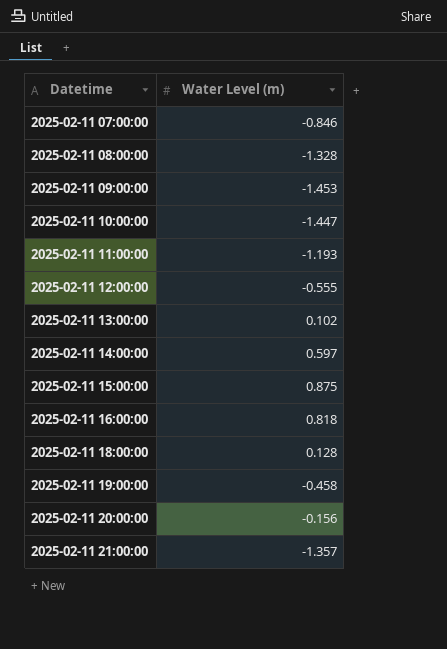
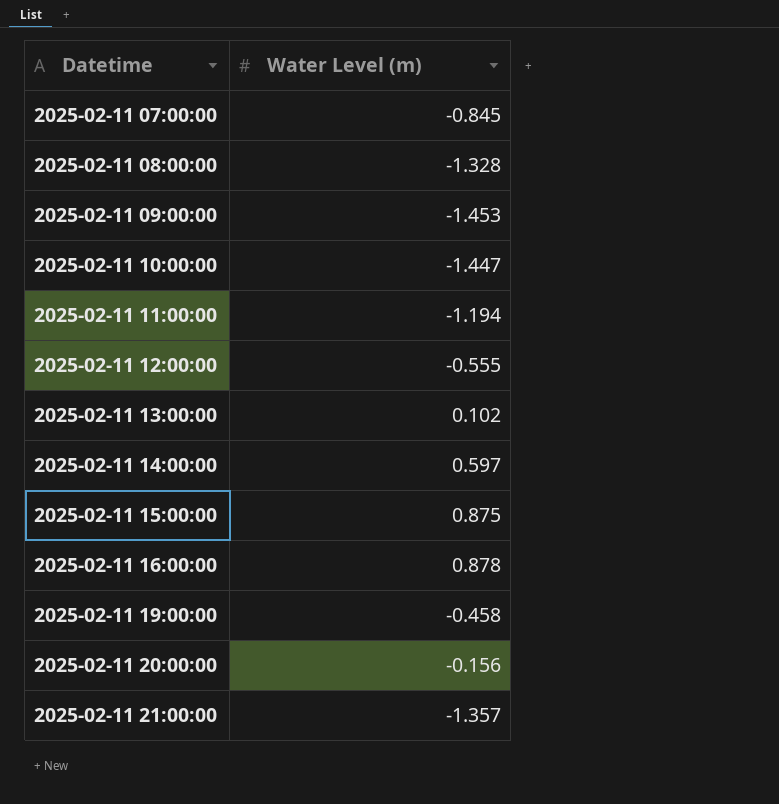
row 2025-02-11 18:00:00: 0.128 -> none
2025-02-11 07:00:00 | Water Level (m): -0.846 -> -0.845
2025-02-11 11:00:00 | Water Level (m): -1.193 -> -1.194
2025-02-11 16:00:00 | Water Level (m): 0.818 -> 0.878

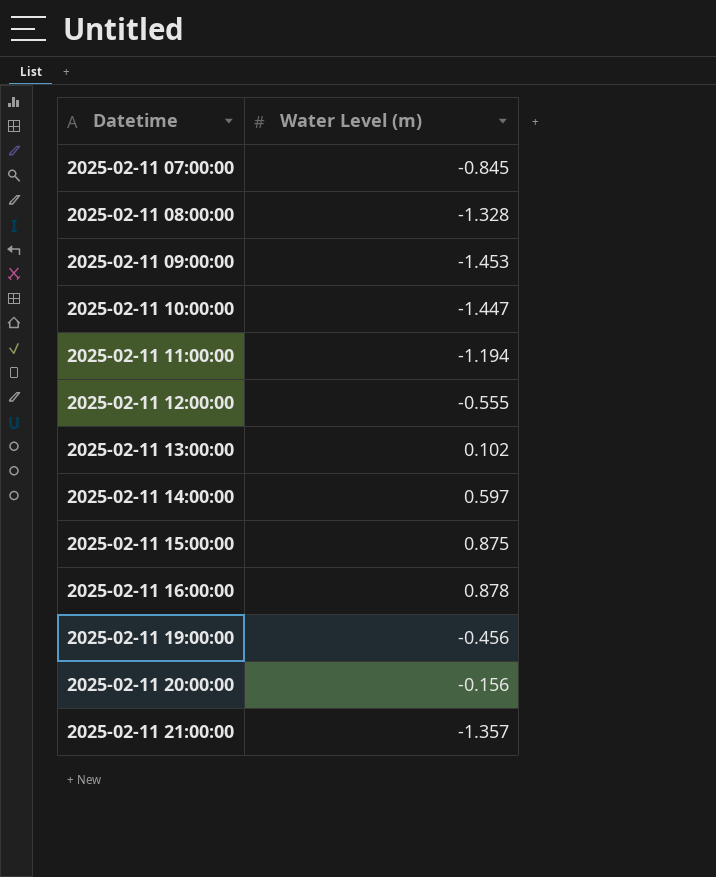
2025-02-11 19:00:00 | Water Level (m): -0.458 -> -0.456

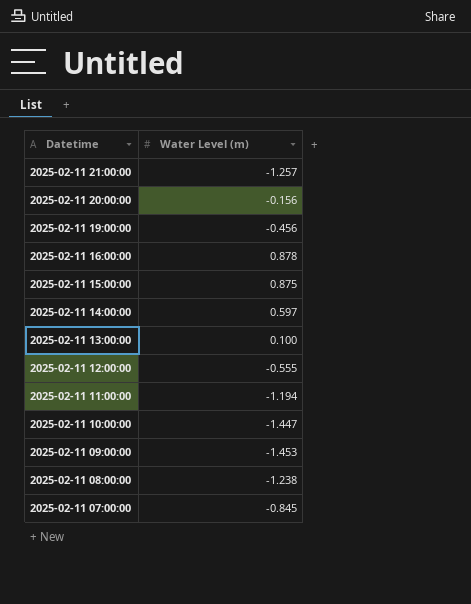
row order: Datetime ascending -> Datetime descending
2025-02-11 21:00:00 | Water Level (m): -1.357 -> -1.257
2025-02-11 13:00:00 | Water Level (m): 0.102 -> 0.100
2025-02-11 08:00:00 | Water Level (m): -1.328 -> -1.238

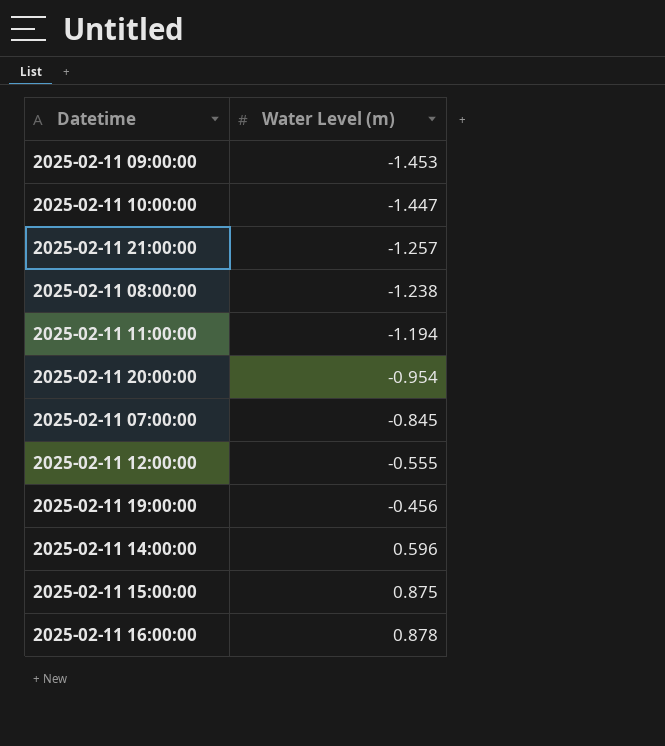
row order: Datetime descending -> Water Level (m) ascending
row 2025-02-11 13:00:00: 0.100 -> none
2025-02-11 20:00:00 | Water Level (m): -0.156 -> -0.954
2025-02-11 14:00:00 | Water Level (m): 0.597 -> 0.596

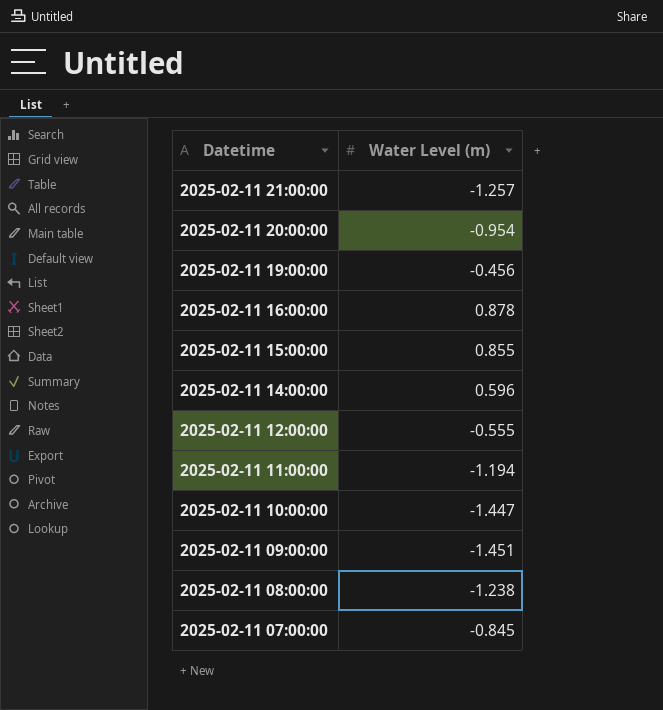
row order: Water Level (m) ascending -> Datetime descending
2025-02-11 15:00:00 | Water Level (m): 0.875 -> 0.855
2025-02-11 09:00:00 | Water Level (m): -1.453 -> -1.451

